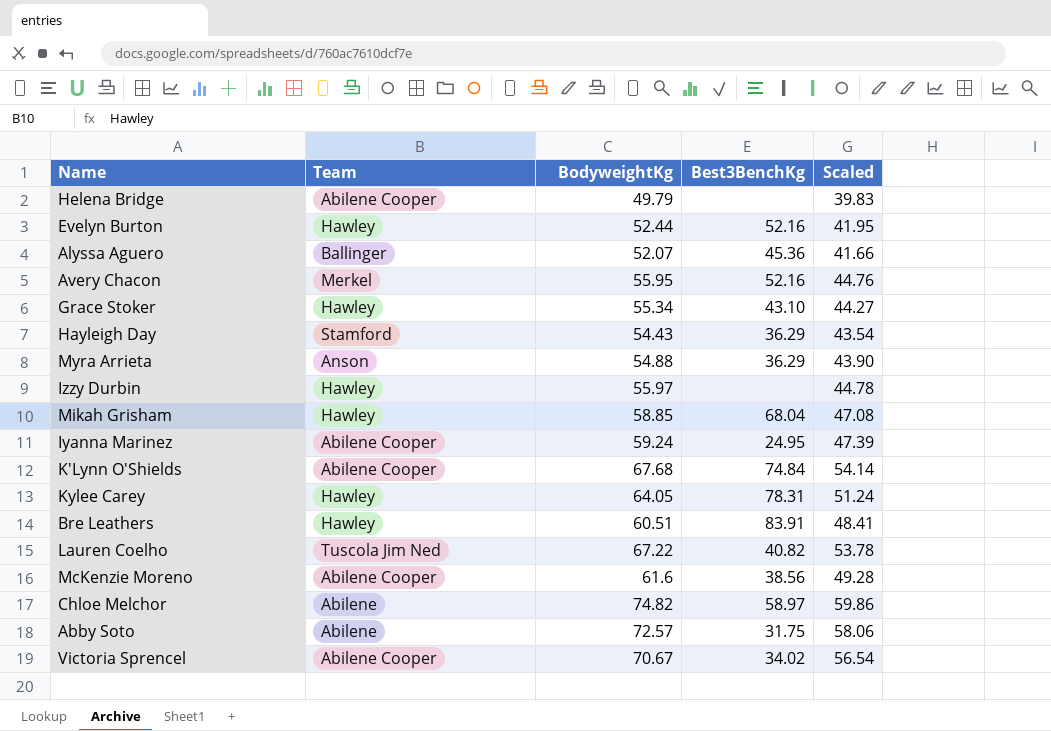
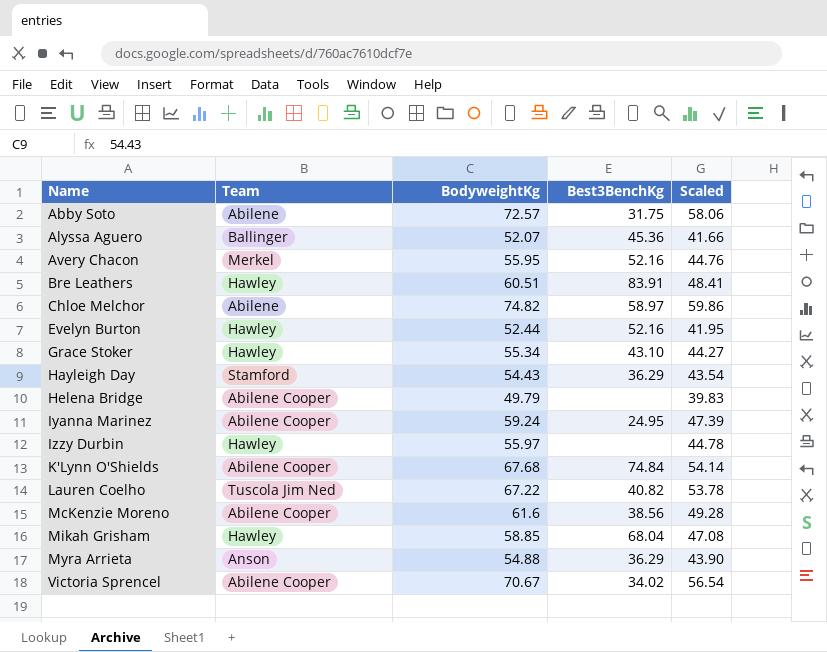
row order: none -> Name ascending
row Kylee Carey: Hawley | 64.05 | 78.31 | 51.24 -> none

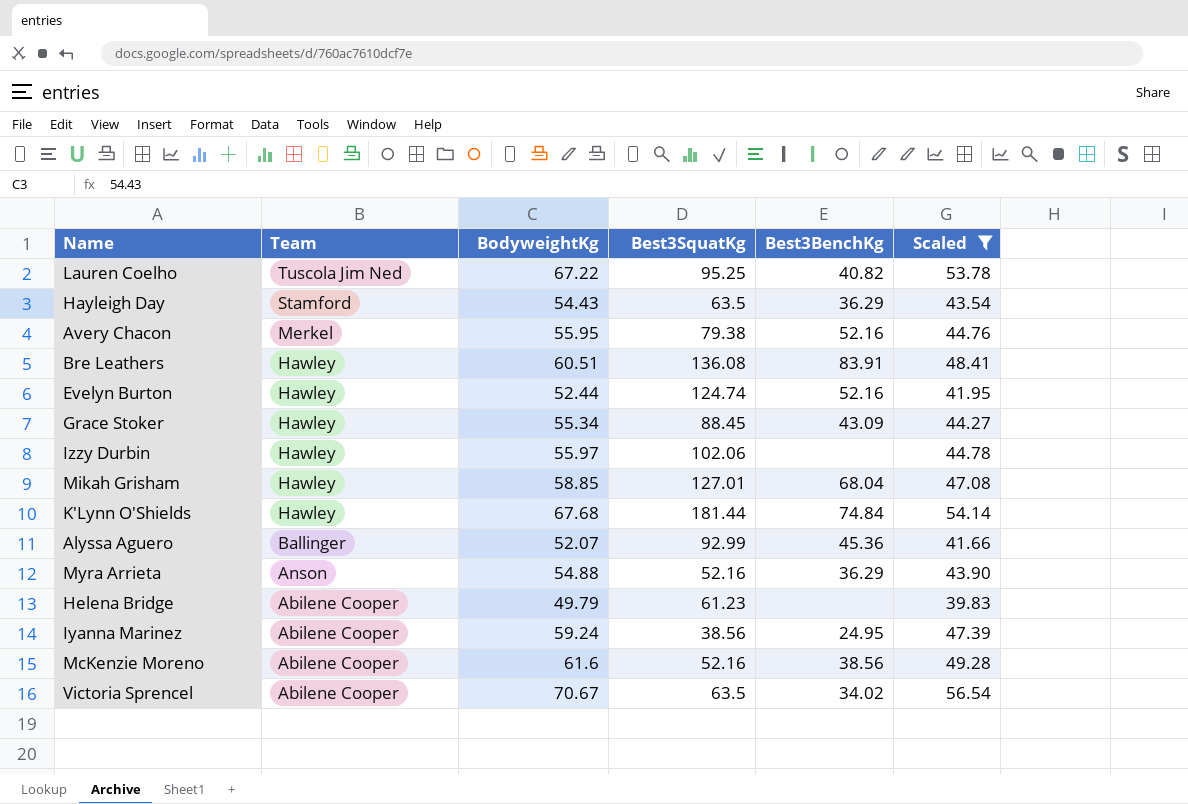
filter: none -> Scaled <= 56.54
row order: Name ascending -> Team descending
column Best3SquatKg | position: none -> 4
Grace Stoker | Best3BenchKg: 43.10 -> 43.09
K'Lynn O'Shields | Team: Abilene Cooper -> Hawley

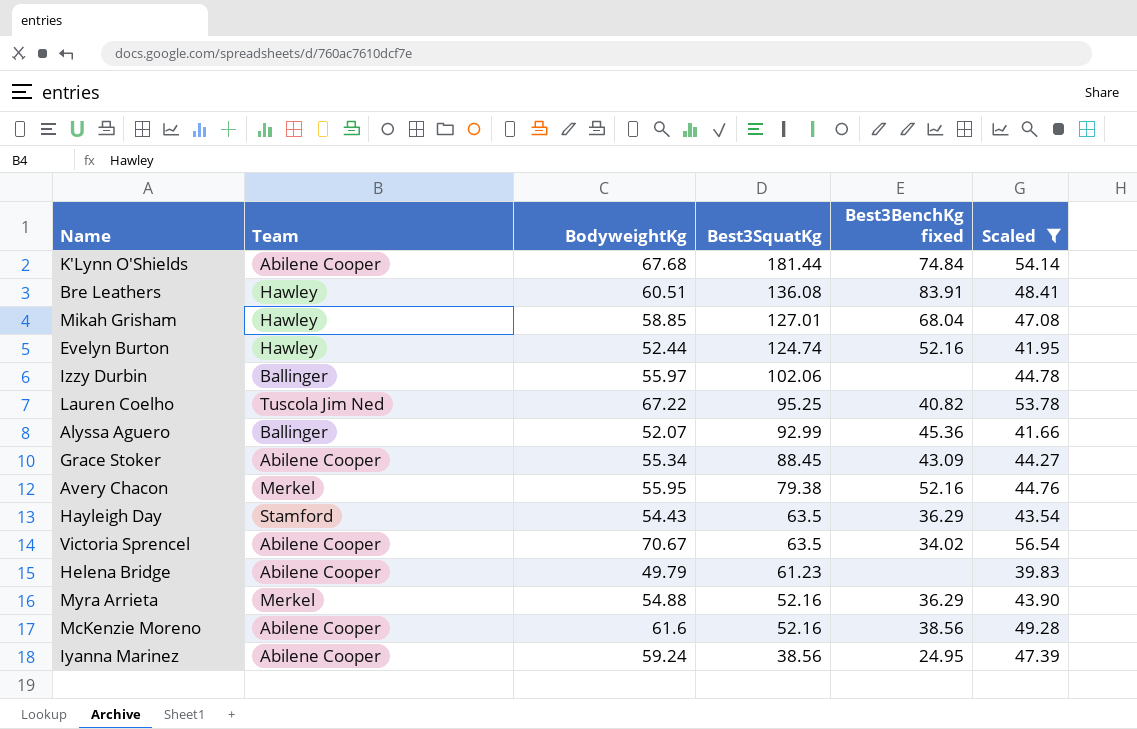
row order: Team descending -> Best3SquatKg descending
column name: Best3BenchKg -> Best3BenchKg fixed
K'Lynn O'Shields | Team: Hawley -> Abilene Cooper
Izzy Durbin | Team: Hawley -> Ballinger
Grace Stoker | Team: Hawley -> Abilene Cooper
Myra Arrieta | Team: Anson -> Merkel

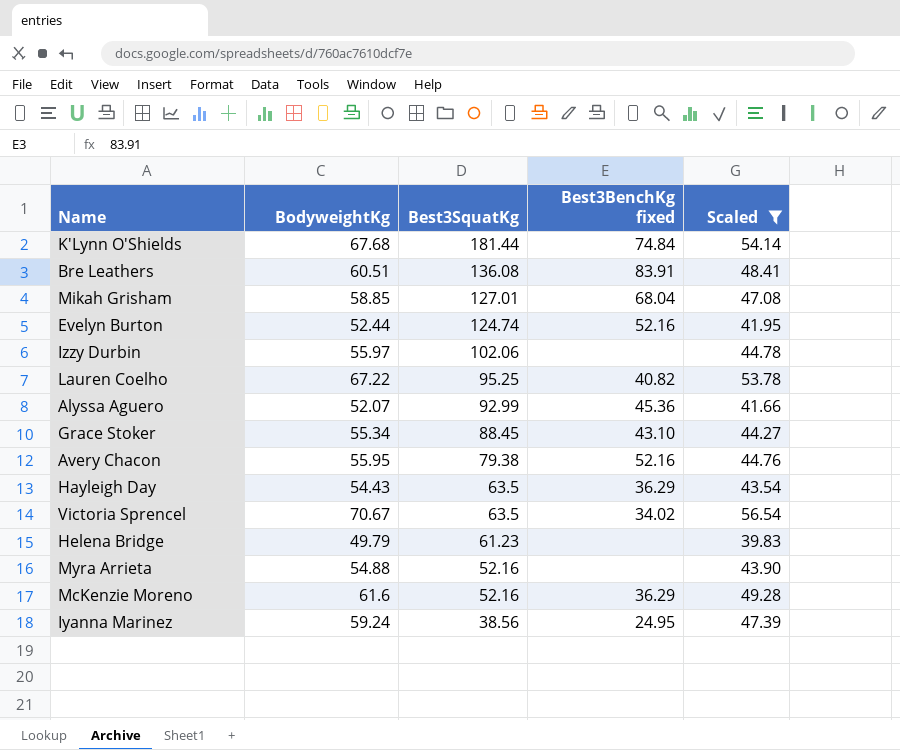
column Team | position: 2 -> none
Grace Stoker | Best3BenchKg fixed: 43.09 -> 43.10
Myra Arrieta | Best3BenchKg fixed: 36.29 -> none
McKenzie Moreno | Best3BenchKg fixed: 38.56 -> 36.29

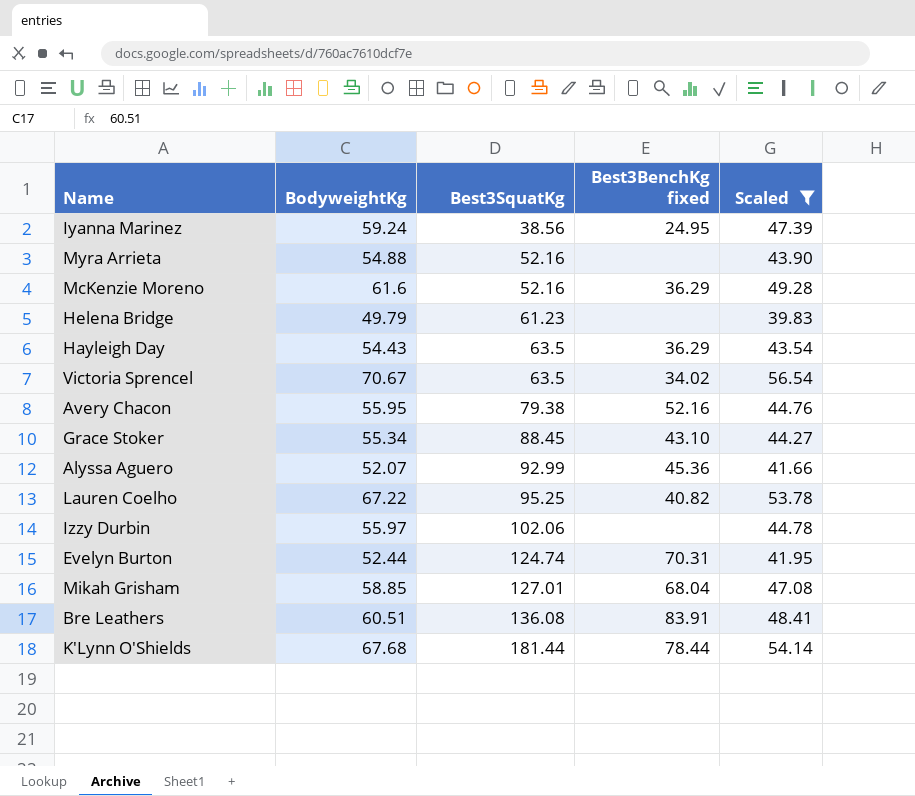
row order: Best3SquatKg descending -> Best3SquatKg ascending
Evelyn Burton | Best3BenchKg fixed: 52.16 -> 70.31
K'Lynn O'Shields | Best3BenchKg fixed: 74.84 -> 78.44

